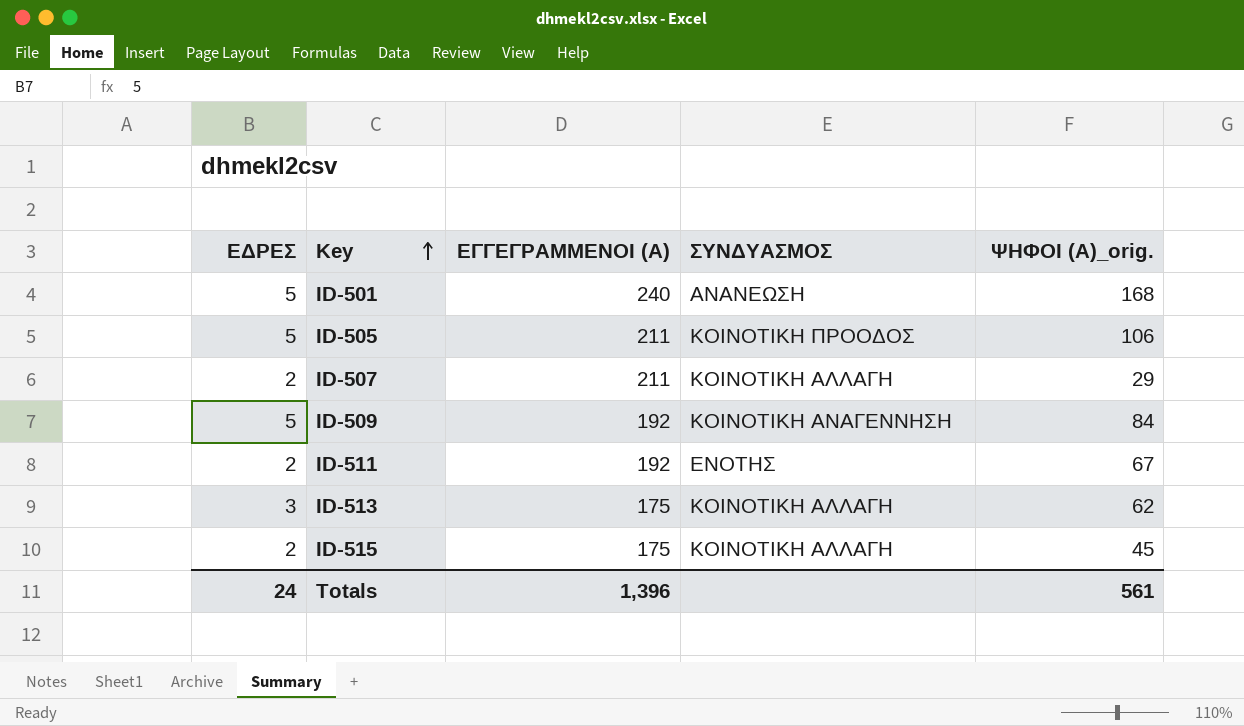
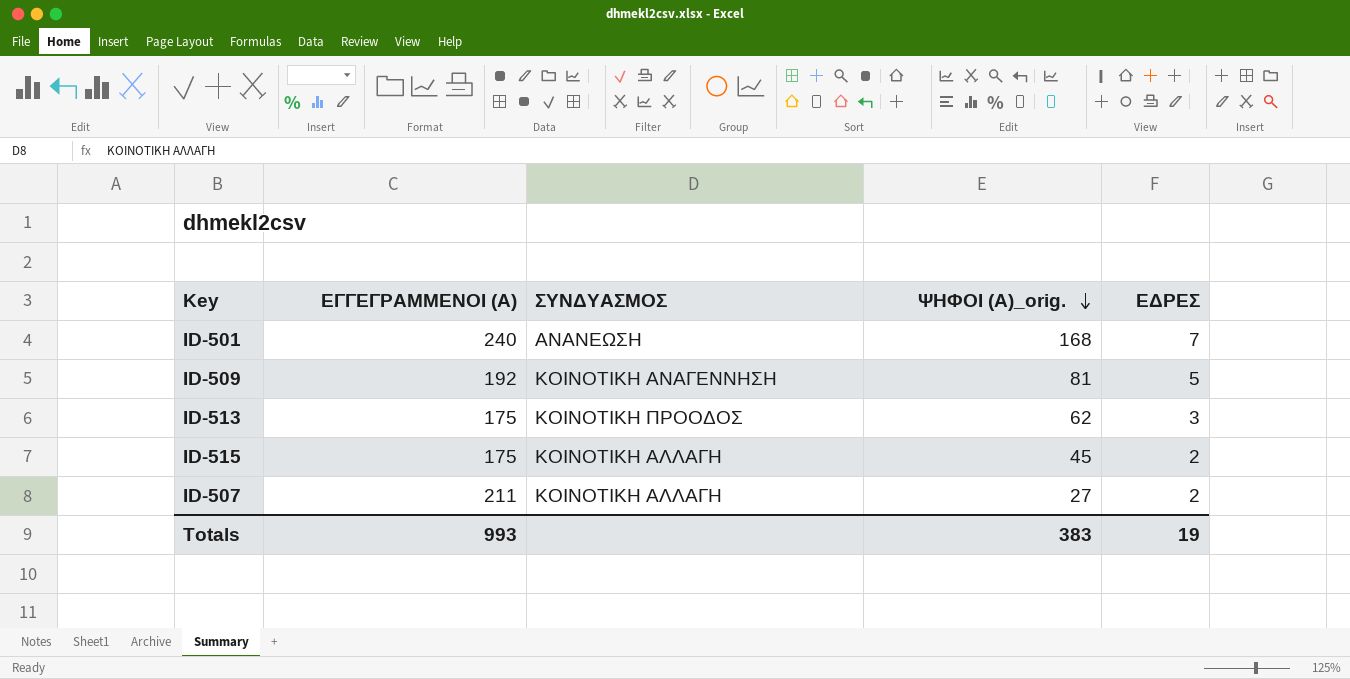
row order: Key ascending -> ΨΗΦΟΙ (Α)_orig. descending
column ΕΔΡΕΣ | position: 1 -> 5
row ID-505: 5 | 211 | ΚΟΙΝΟΤΙΚΗ ΠΡΟΟΔΟΣ | 106 -> none
row ID-511: 2 | 192 | ΕΝΟΤΗΣ | 67 -> none
ID-501 | ΕΔΡΕΣ: 5 -> 7
ID-509 | ΨΗΦΟΙ (Α)_orig.: 84 -> 81
ID-513 | ΣΥΝΔΥΑΣΜΟΣ: ΚΟΙΝΟΤΙΚΗ ΑΛΛΑΓΗ -> ΚΟΙΝΟΤΙΚΗ ΠΡΟΟΔΟΣ
ID-507 | ΨΗΦΟΙ (Α)_orig.: 29 -> 27
Totals | ΕΓΓΕΓΡΑΜΜΕΝΟΙ (Α): 1,396 -> 993
Totals | ΨΗΦΟΙ (Α)_orig.: 561 -> 383
Totals | ΕΔΡΕΣ: 24 -> 19

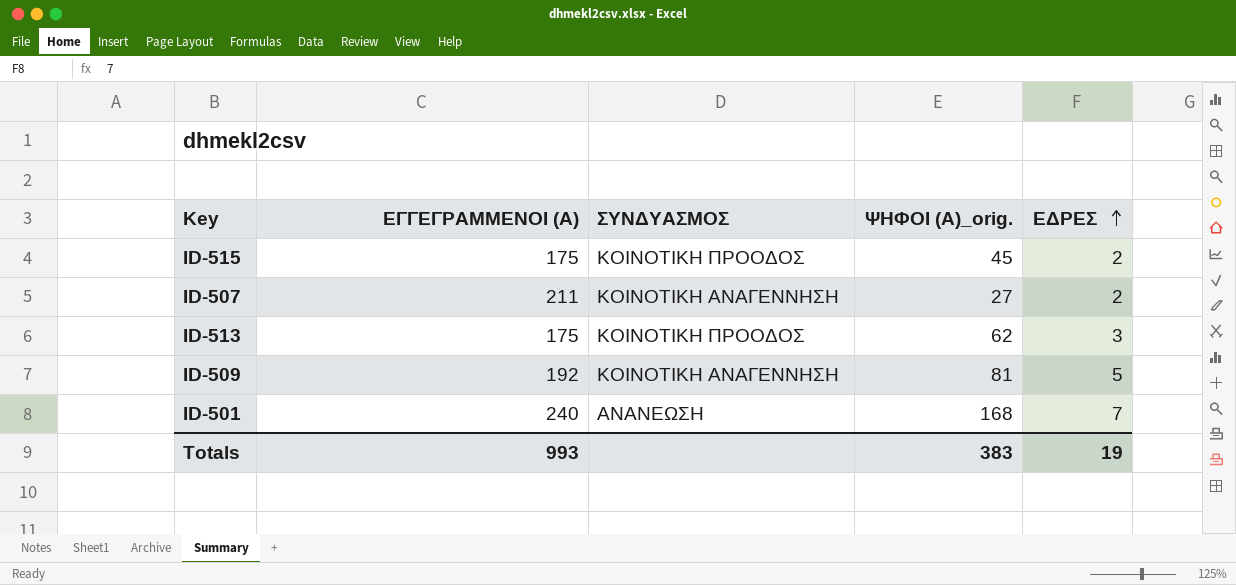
row order: ΨΗΦΟΙ (Α)_orig. descending -> ΕΔΡΕΣ ascending
ID-515 | ΣΥΝΔΥΑΣΜΟΣ: ΚΟΙΝΟΤΙΚΗ ΑΛΛΑΓΗ -> ΚΟΙΝΟΤΙΚΗ ΠΡΟΟΔΟΣ
ID-507 | ΣΥΝΔΥΑΣΜΟΣ: ΚΟΙΝΟΤΙΚΗ ΑΛΛΑΓΗ -> ΚΟΙΝΟΤΙΚΗ ΑΝΑΓΕΝΝΗΣΗ

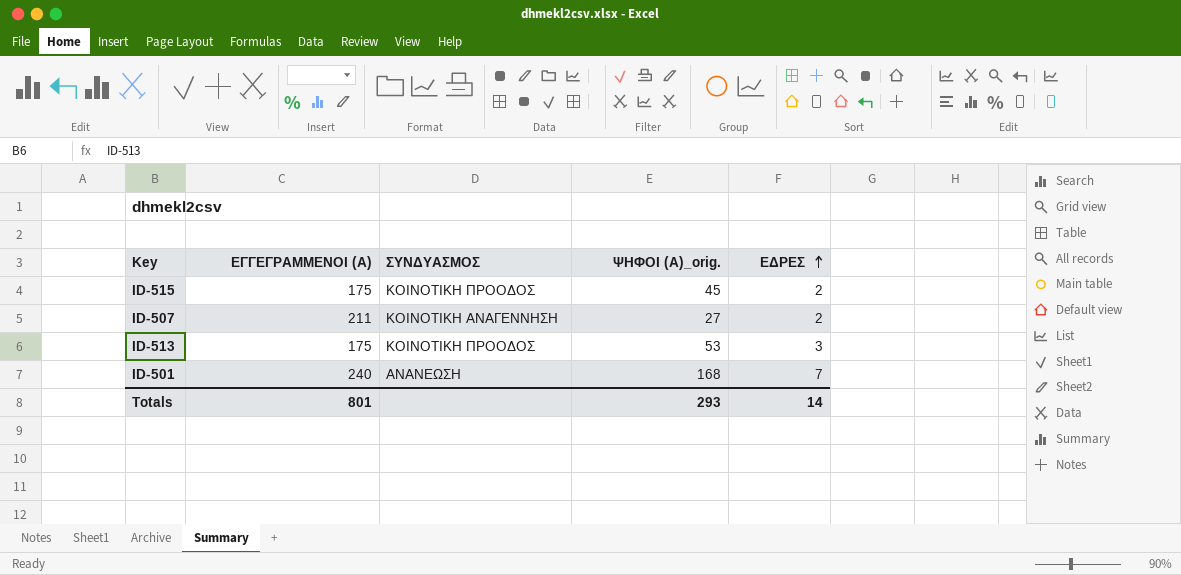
row ID-509: 192 | ΚΟΙΝΟΤΙΚΗ ΑΝΑΓΕΝΝΗΣΗ | 81 | 5 -> none
ID-513 | ΨΗΦΟΙ (Α)_orig.: 62 -> 53
Totals | ΕΓΓΕΓΡΑΜΜΕΝΟΙ (Α): 993 -> 801
Totals | ΨΗΦΟΙ (Α)_orig.: 383 -> 293
Totals | ΕΔΡΕΣ: 19 -> 14

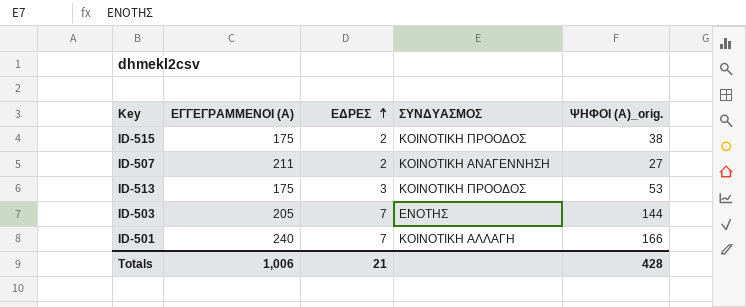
column ΕΔΡΕΣ | position: 5 -> 3
ID-515 | ΨΗΦΟΙ (Α)_orig.: 45 -> 38
row ID-503: none -> 205 | 7 | ΕΝΟΤΗΣ | 144
ID-501 | ΣΥΝΔΥΑΣΜΟΣ: ΑΝΑΝΕΩΣΗ -> ΚΟΙΝΟΤΙΚΗ ΑΛΛΑΓΗ
ID-501 | ΨΗΦΟΙ (Α)_orig.: 168 -> 166
Totals | ΕΓΓΕΓΡΑΜΜΕΝΟΙ (Α): 801 -> 1,006
Totals | ΕΔΡΕΣ: 14 -> 21
Totals | ΨΗΦΟΙ (Α)_orig.: 293 -> 428

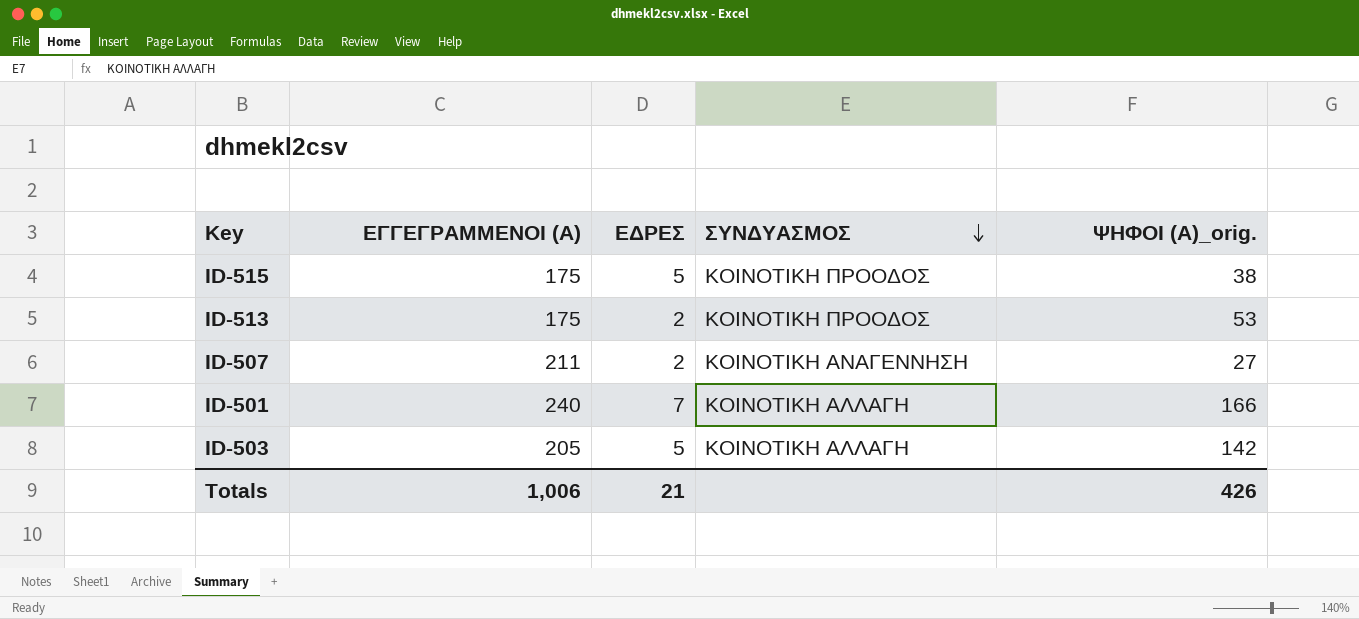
row order: ΕΔΡΕΣ ascending -> ΣΥΝΔΥΑΣΜΟΣ descending
ID-515 | ΕΔΡΕΣ: 2 -> 5
ID-513 | ΕΔΡΕΣ: 3 -> 2
ID-503 | ΕΔΡΕΣ: 7 -> 5
ID-503 | ΣΥΝΔΥΑΣΜΟΣ: ΕΝΟΤΗΣ -> ΚΟΙΝΟΤΙΚΗ ΑΛΛΑΓΗ
ID-503 | ΨΗΦΟΙ (Α)_orig.: 144 -> 142
Totals | ΨΗΦΟΙ (Α)_orig.: 428 -> 426

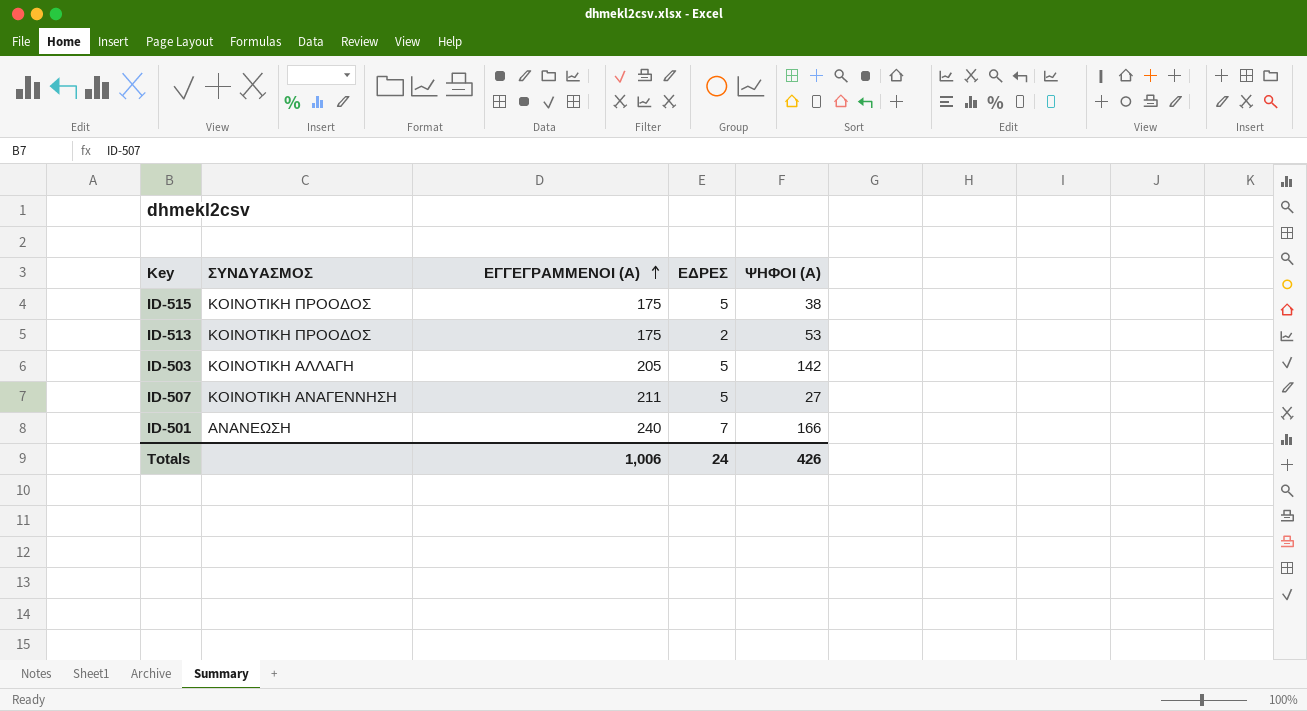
row order: ΣΥΝΔΥΑΣΜΟΣ descending -> ΕΓΓΕΓΡΑΜΜΕΝΟΙ (Α) ascending
column ΣΥΝΔΥΑΣΜΟΣ | position: 4 -> 2
column name: ΨΗΦΟΙ (Α)_orig. -> ΨΗΦΟΙ (Α)
ID-507 | ΕΔΡΕΣ: 2 -> 5
ID-501 | ΣΥΝΔΥΑΣΜΟΣ: ΚΟΙΝΟΤΙΚΗ ΑΛΛΑΓΗ -> ΑΝΑΝΕΩΣΗ
Totals | ΕΔΡΕΣ: 21 -> 24

